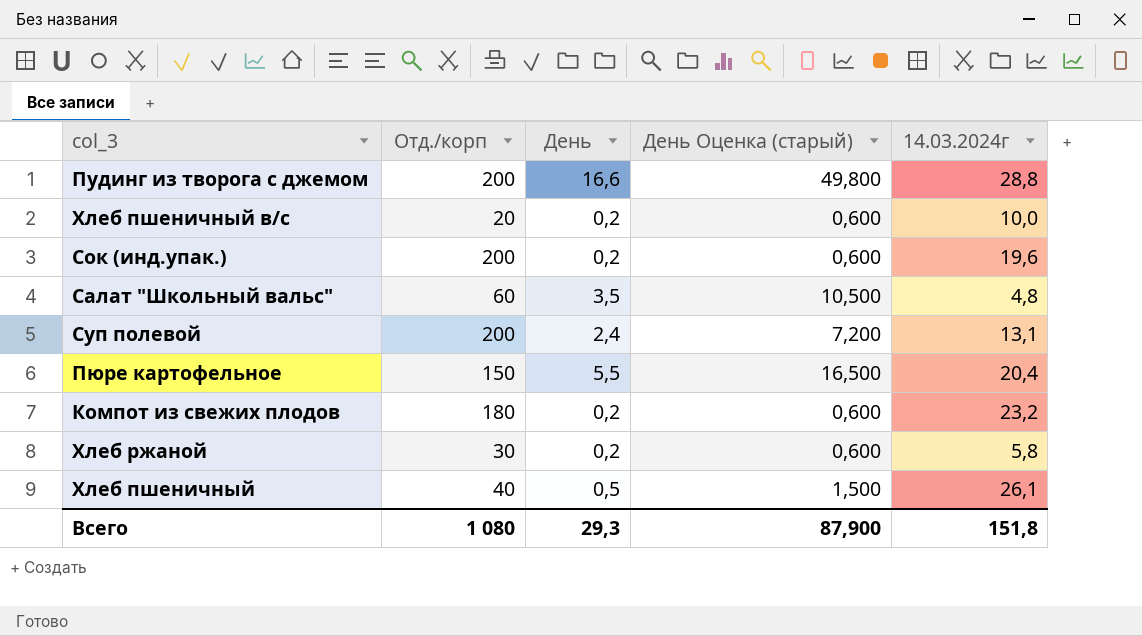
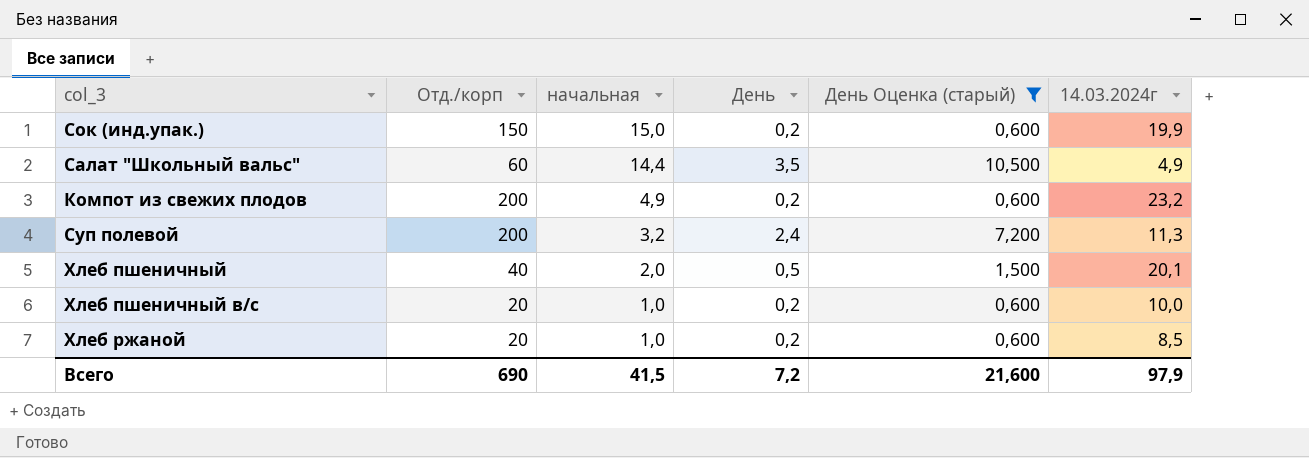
filter: none -> День Оценка (старый) <= 10,500
row order: none -> начальная descending
column начальная | position: none -> 3
Сок (инд.упак.) | Отд./корп: 200 -> 150
Сок (инд.упак.) | 14.03.2024г: 19,6 -> 19,9
Салат "Школьный вальс" | 14.03.2024г: 4,8 -> 4,9
Компот из свежих плодов | Отд./корп: 180 -> 200
Суп полевой | 14.03.2024г: 13,1 -> 11,3
Хлеб пшеничный | 14.03.2024г: 26,1 -> 20,1
Хлеб ржаной | Отд./корп: 30 -> 20
Хлеб ржаной | 14.03.2024г: 5,8 -> 8,5
Всего | Отд./корп: 1 080 -> 690
Всего | День: 29,3 -> 7,2
Всего | День Оценка (старый): 87,900 -> 21,600
Всего | 14.03.2024г: 151,8 -> 97,9

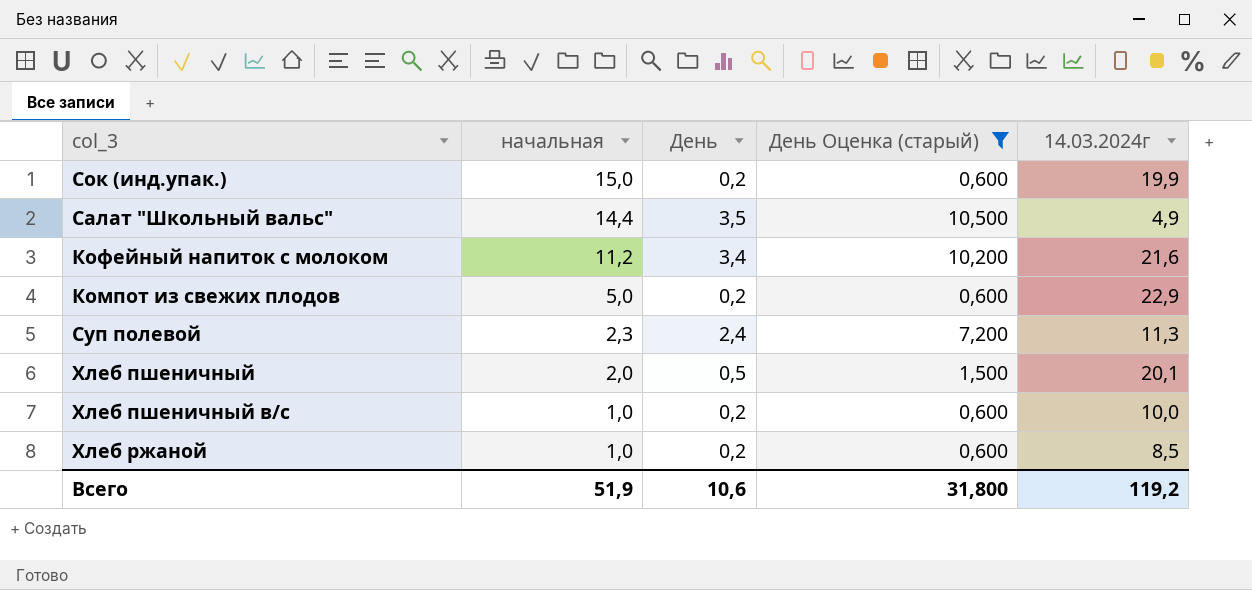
column Отд./корп | position: 2 -> none
row Кофейный напиток с молоком: none -> 11,2 | 3,4 | 10,200 | 21,6
Компот из свежих плодов | начальная: 4,9 -> 5,0
Компот из свежих плодов | 14.03.2024г: 23,2 -> 22,9
Суп полевой | начальная: 3,2 -> 2,3
Всего | начальная: 41,5 -> 51,9
Всего | День: 7,2 -> 10,6
Всего | День Оценка (старый): 21,600 -> 31,800
Всего | 14.03.2024г: 97,9 -> 119,2

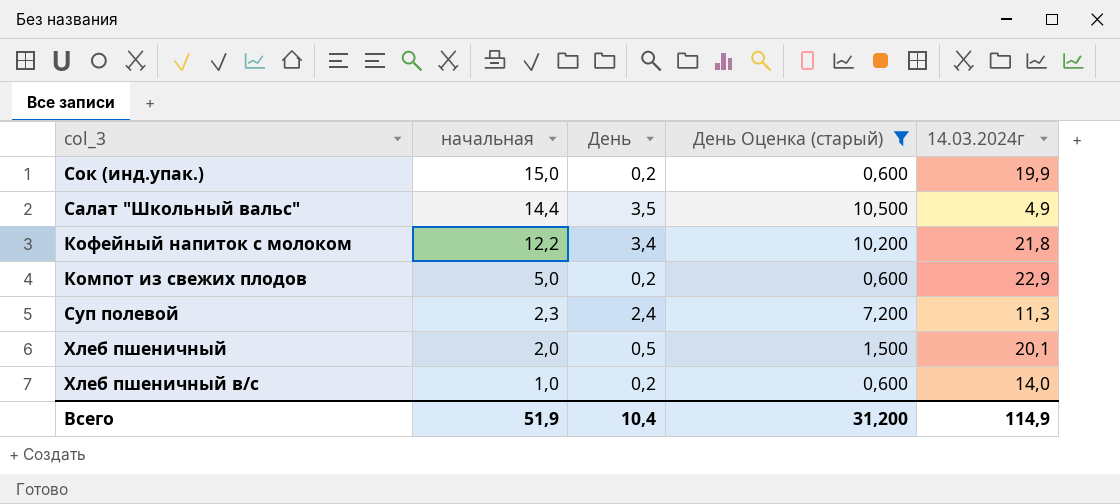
row Хлеб ржаной: 1,0 | 0,2 | 0,600 | 8,5 -> none
Кофейный напиток с молоком | начальная: 11,2 -> 12,2
Кофейный напиток с молоком | 14.03.2024г: 21,6 -> 21,8
Хлеб пшеничный в/с | 14.03.2024г: 10,0 -> 14,0
Всего | День: 10,6 -> 10,4
Всего | День Оценка (старый): 31,800 -> 31,200
Всего | 14.03.2024г: 119,2 -> 114,9

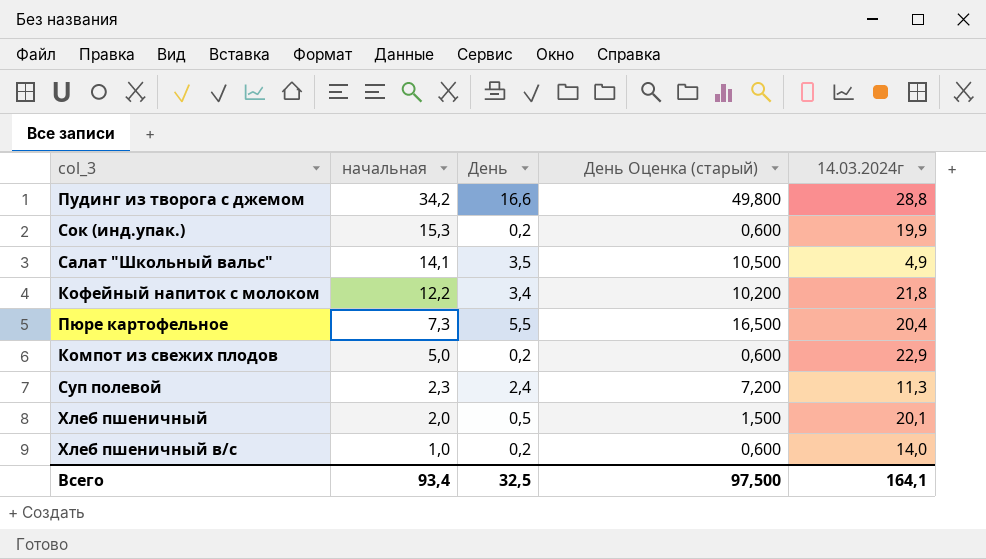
filter: День Оценка (старый) <= 10,500 -> none
Сок (инд.упак.) | начальная: 15,0 -> 15,3
Салат "Школьный вальс" | начальная: 14,4 -> 14,1
Всего | начальная: 51,9 -> 93,4
Всего | День: 10,4 -> 32,5
Всего | День Оценка (старый): 31,200 -> 97,500
Всего | 14.03.2024г: 114,9 -> 164,1

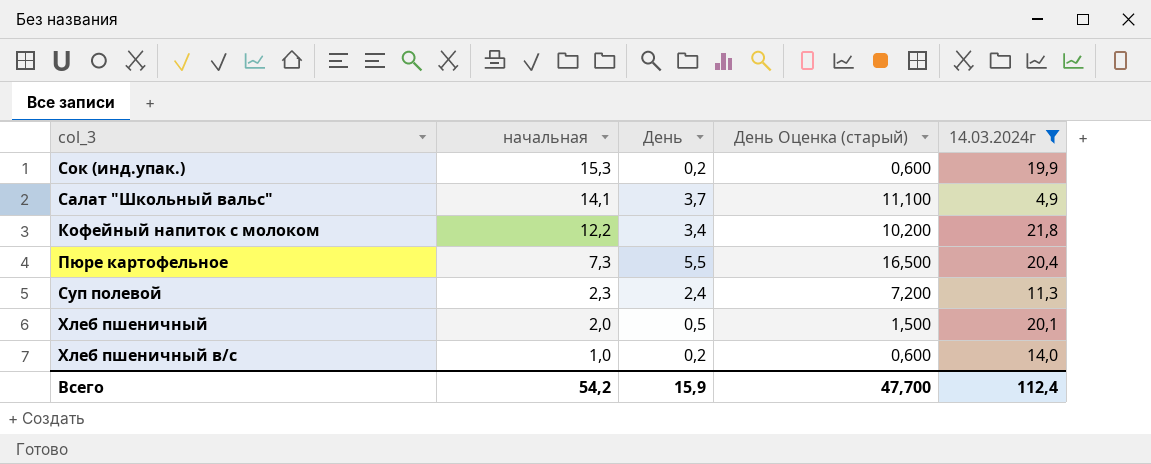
filter: none -> 14.03.2024г <= 21,8
Салат "Школьный вальс" | День: 3,5 -> 3,7
Салат "Школьный вальс" | День Оценка (старый): 10,500 -> 11,100
Всего | начальная: 93,4 -> 54,2
Всего | День: 32,5 -> 15,9
Всего | День Оценка (старый): 97,500 -> 47,700
Всего | 14.03.2024г: 164,1 -> 112,4

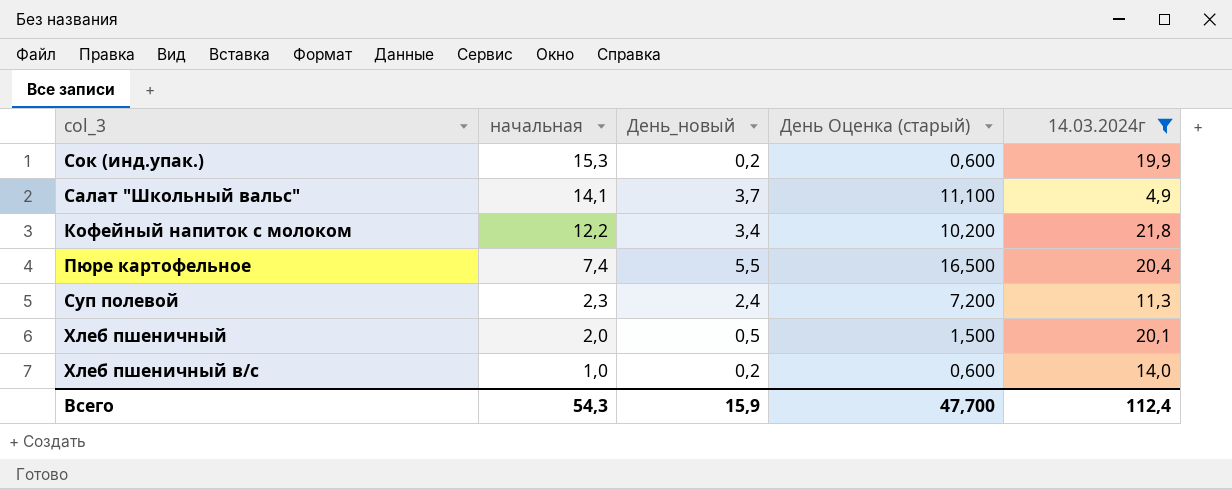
column name: День -> День_новый
Пюре картофельное | начальная: 7,3 -> 7,4
Всего | начальная: 54,2 -> 54,3

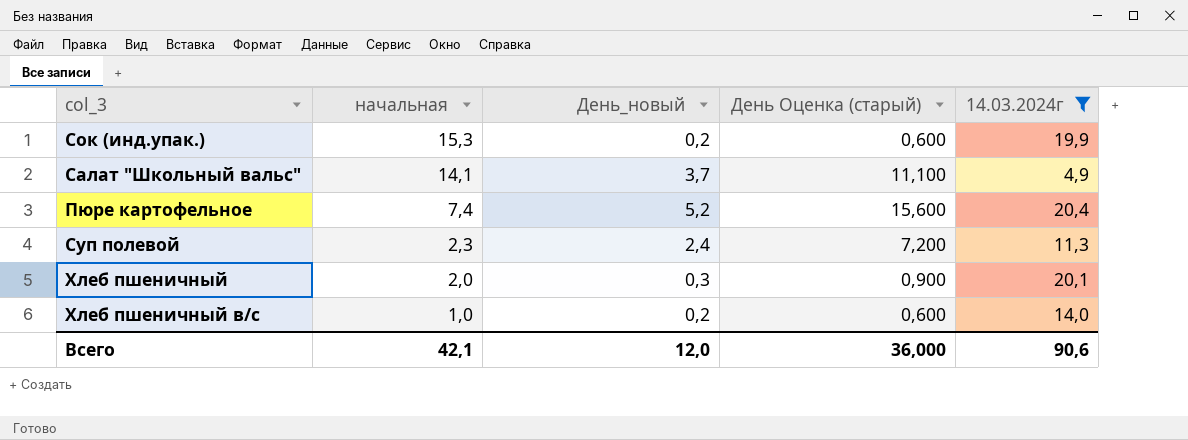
row Кофейный напиток с молоком: 12,2 | 3,4 | 10,200 | 21,8 -> none
Пюре картофельное | День_новый: 5,5 -> 5,2
Пюре картофельное | День Оценка (старый): 16,500 -> 15,600
Хлеб пшеничный | День_новый: 0,5 -> 0,3
Хлеб пшеничный | День Оценка (старый): 1,500 -> 0,900
Всего | начальная: 54,3 -> 42,1
Всего | День_новый: 15,9 -> 12,0
Всего | День Оценка (старый): 47,700 -> 36,000
Всего | 14.03.2024г: 112,4 -> 90,6

